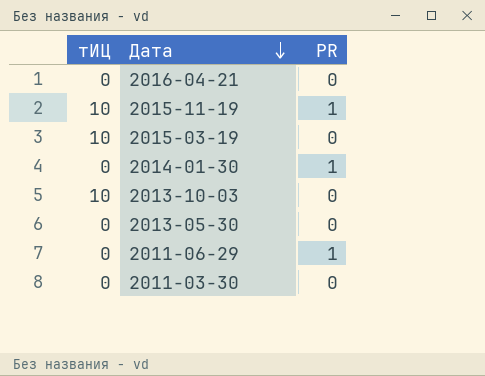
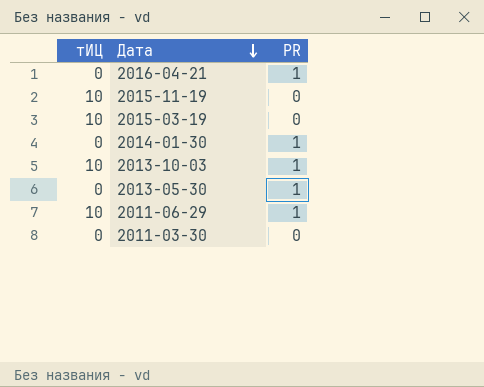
2016-04-21 | PR: 0 -> 1
2015-11-19 | PR: 1 -> 0
2013-10-03 | PR: 0 -> 1
2013-05-30 | PR: 0 -> 1
2011-06-29 | тИЦ: 0 -> 10

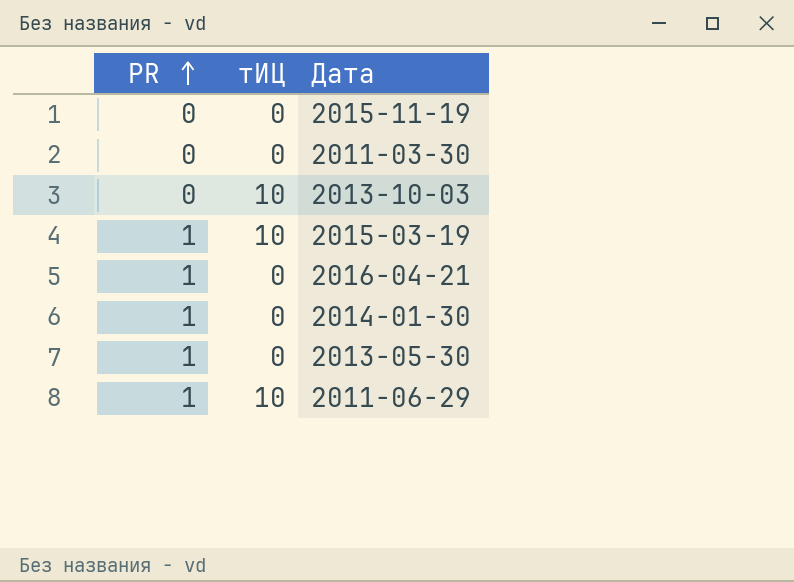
row order: Дата descending -> PR ascending
column PR | position: 3 -> 1
2015-11-19 | тИЦ: 10 -> 0
2013-10-03 | PR: 1 -> 0
2015-03-19 | PR: 0 -> 1

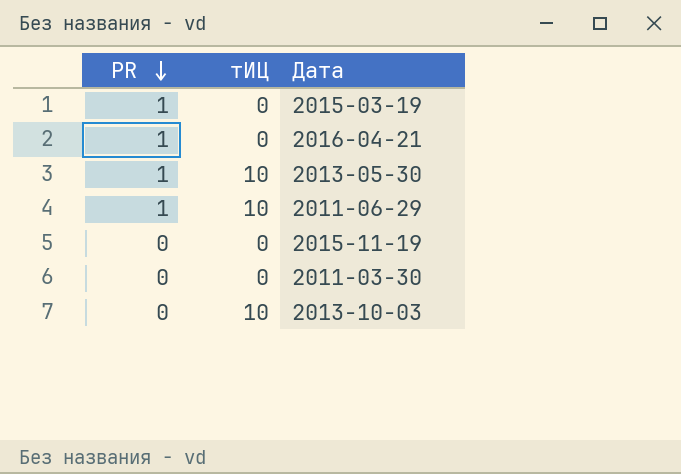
row order: PR ascending -> PR descending
row 2014-01-30: 1 | 0 -> none
2015-03-19 | тИЦ: 10 -> 0
2013-05-30 | тИЦ: 0 -> 10

